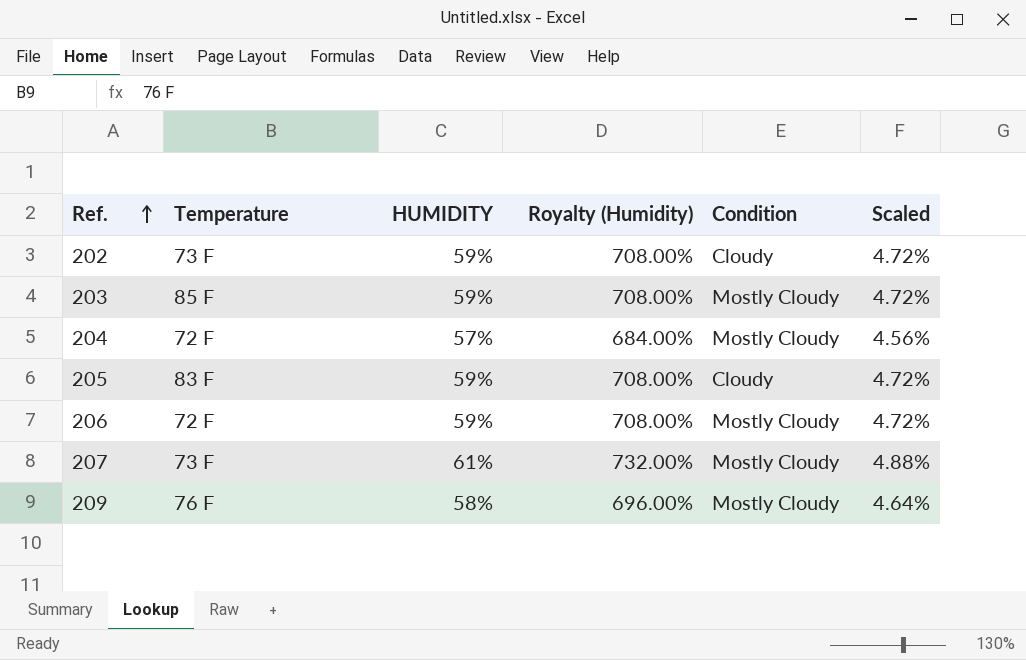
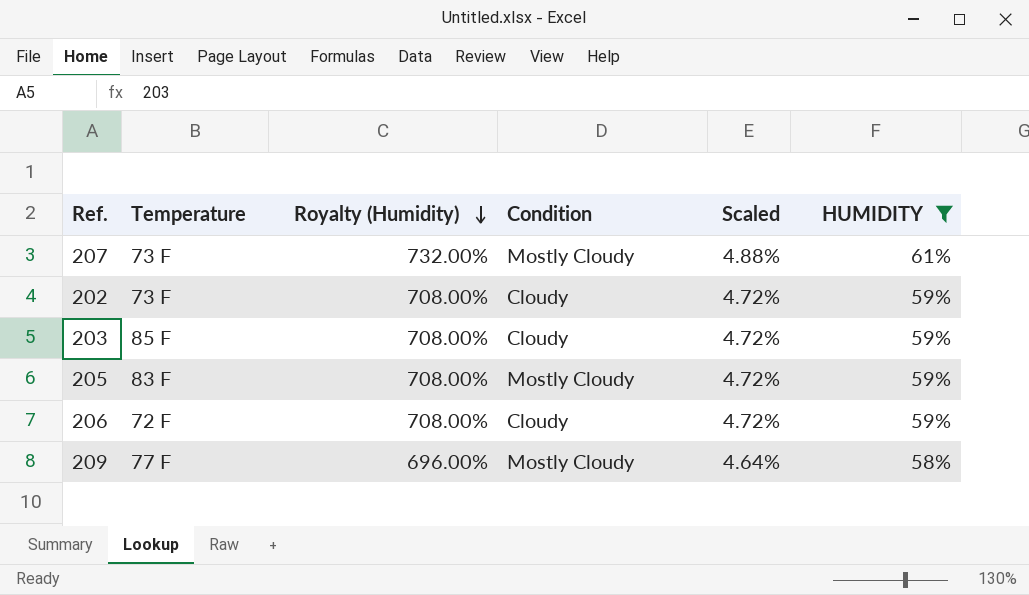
filter: none -> HUMIDITY != 57%
row order: Ref. ascending -> Royalty (Humidity) descending
column HUMIDITY | position: 3 -> 6
203 | Condition: Mostly Cloudy -> Cloudy
205 | Condition: Cloudy -> Mostly Cloudy
206 | Condition: Mostly Cloudy -> Cloudy
209 | Temperature: 76 F -> 77 F

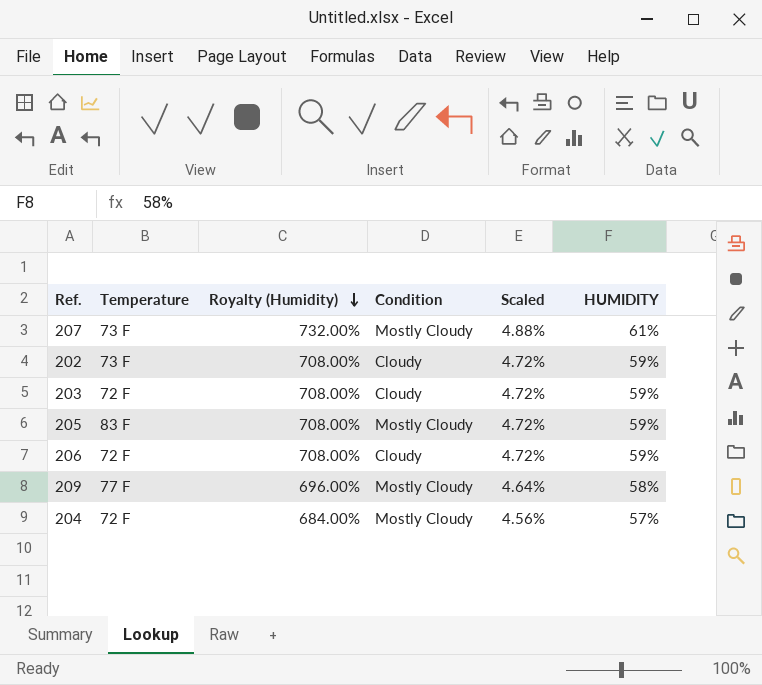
filter: HUMIDITY != 57% -> none
203 | Temperature: 85 F -> 72 F

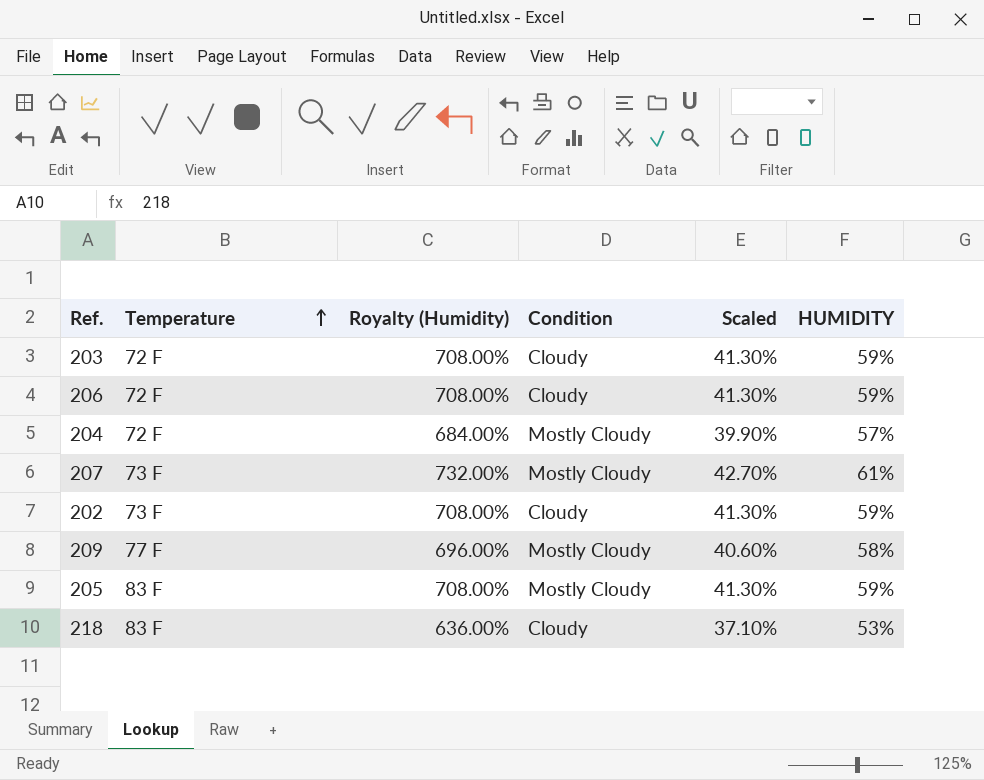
row order: Royalty (Humidity) descending -> Temperature ascending
column Scaled | formula: [HUMIDITY] * 0.08 -> [HUMIDITY] * 0.7
row 218: none -> 83 F | 636.00% | Cloudy | 37.10% | 53%

